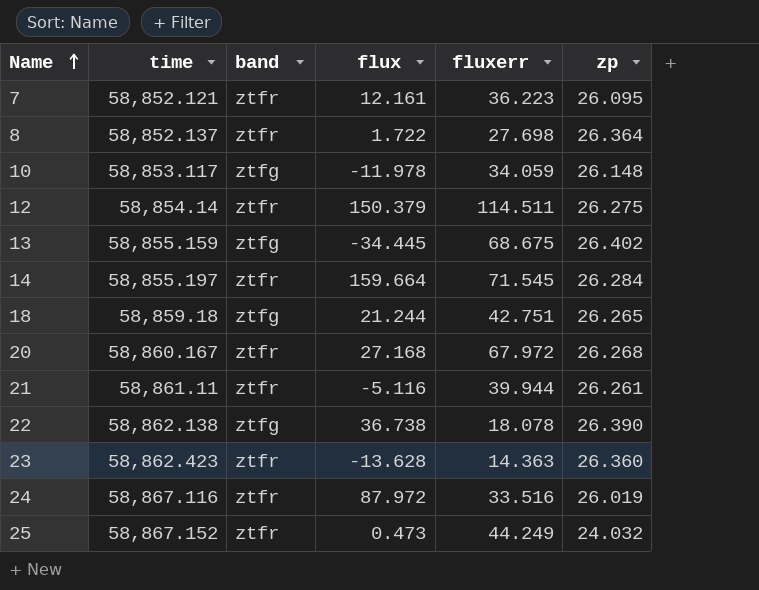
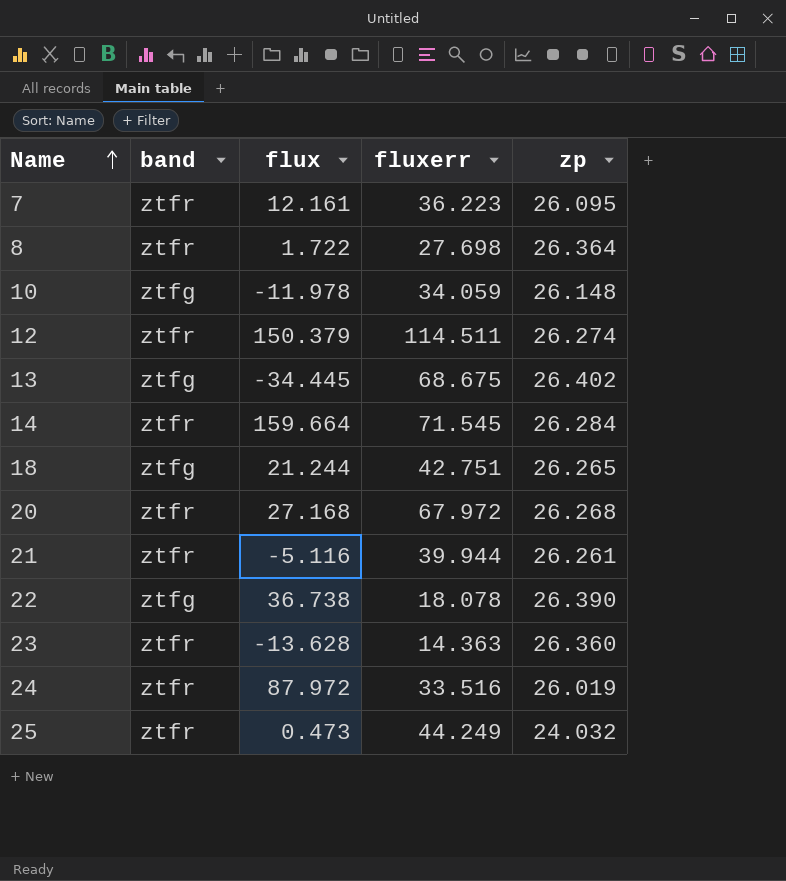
column time | position: 2 -> none
12 | zp: 26.275 -> 26.274

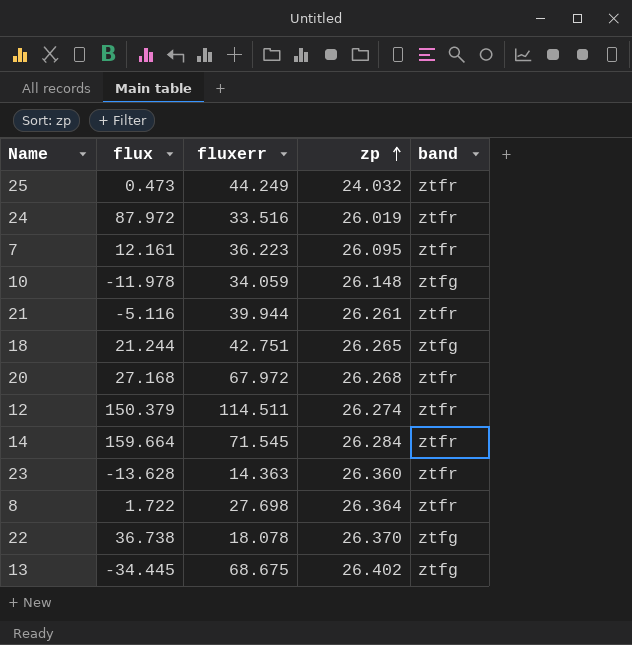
row order: Name ascending -> zp ascending
column band | position: 2 -> 5
22 | zp: 26.390 -> 26.370

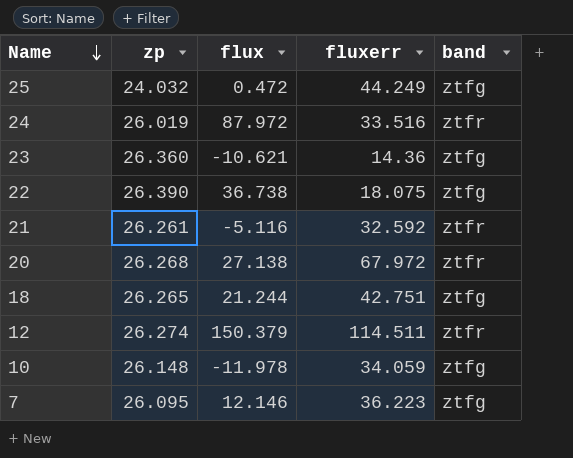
row order: zp ascending -> Name descending
column zp | position: 4 -> 2
row 14: 159.664 | 71.545 | 26.284 | ztfr -> none
row 8: 1.722 | 27.698 | 26.364 | ztfr -> none
row 13: -34.445 | 68.675 | 26.402 | ztfg -> none
25 | flux: 0.473 -> 0.472
25 | band: ztfr -> ztfg
23 | flux: -13.628 -> -10.621
23 | fluxerr: 14.363 -> 14.36
23 | band: ztfr -> ztfg
22 | zp: 26.370 -> 26.390
22 | fluxerr: 18.078 -> 18.075
21 | fluxerr: 39.944 -> 32.592
20 | flux: 27.168 -> 27.138
7 | flux: 12.161 -> 12.146
7 | band: ztfr -> ztfg

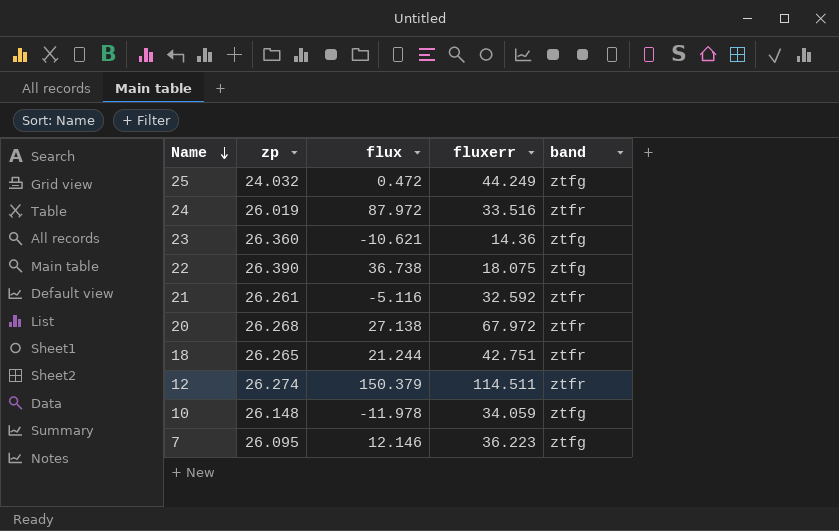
18 | band: ztfg -> ztfr

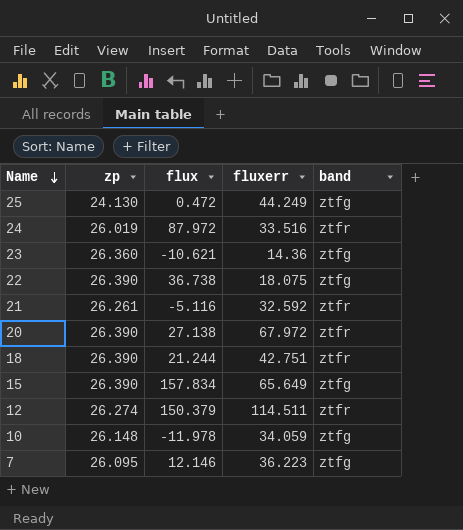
25 | zp: 24.032 -> 24.130
20 | zp: 26.268 -> 26.390
18 | zp: 26.265 -> 26.390
row 15: none -> 26.390 | 157.834 | 65.649 | ztfg

